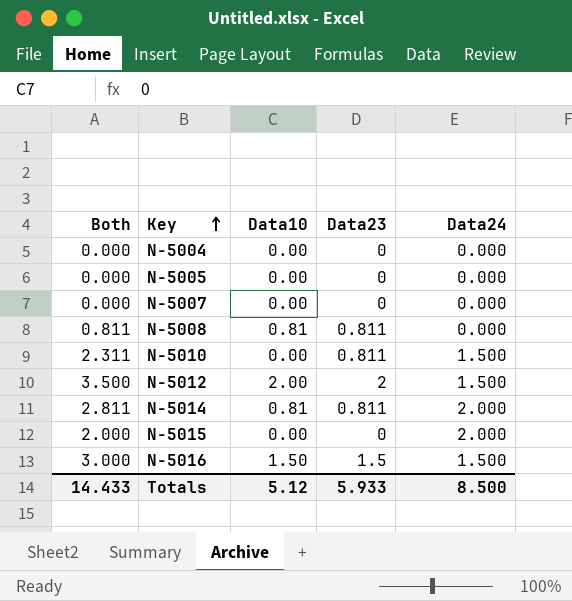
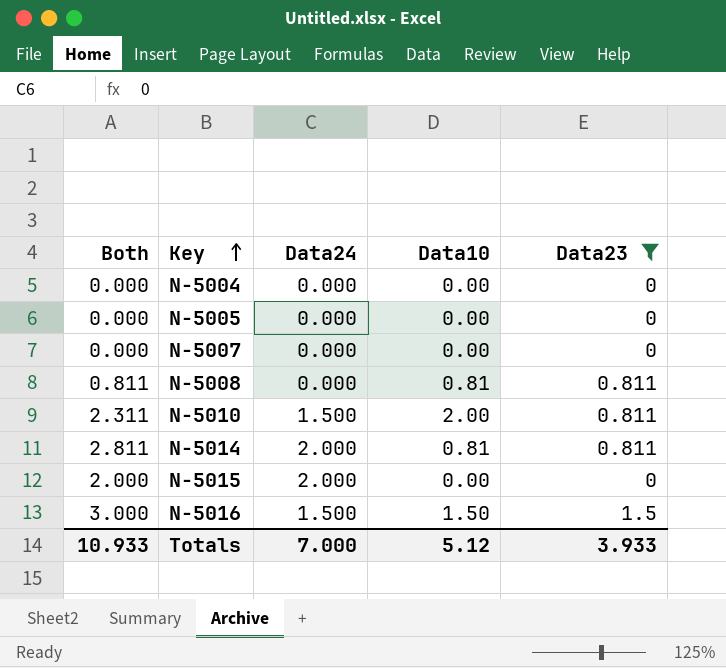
filter: none -> Data23 != 2
column Data24 | position: 5 -> 3
N-5010 | Data10: 0.00 -> 2.00
Totals | Both: 14.433 -> 10.933
Totals | Data24: 8.500 -> 7.000
Totals | Data23: 5.933 -> 3.933

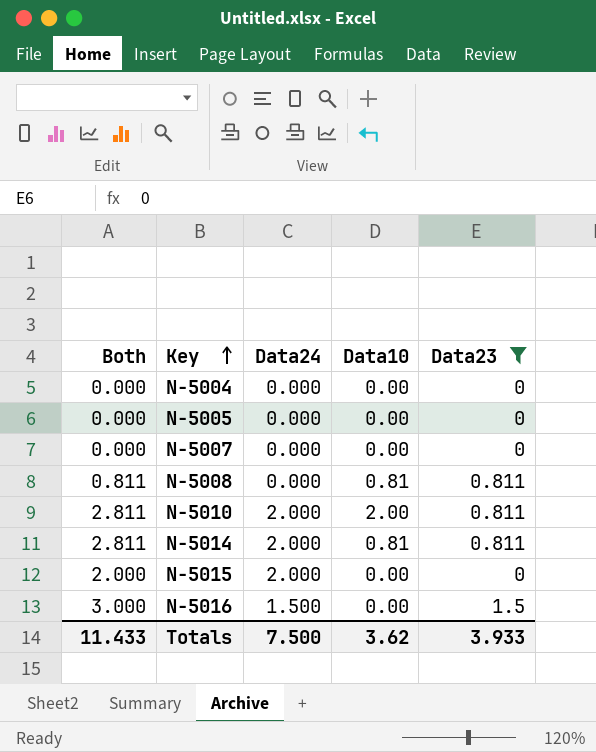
N-5010 | Both: 2.311 -> 2.811
N-5010 | Data24: 1.500 -> 2.000
N-5016 | Data10: 1.50 -> 0.00
Totals | Both: 10.933 -> 11.433
Totals | Data24: 7.000 -> 7.500
Totals | Data10: 5.12 -> 3.62

